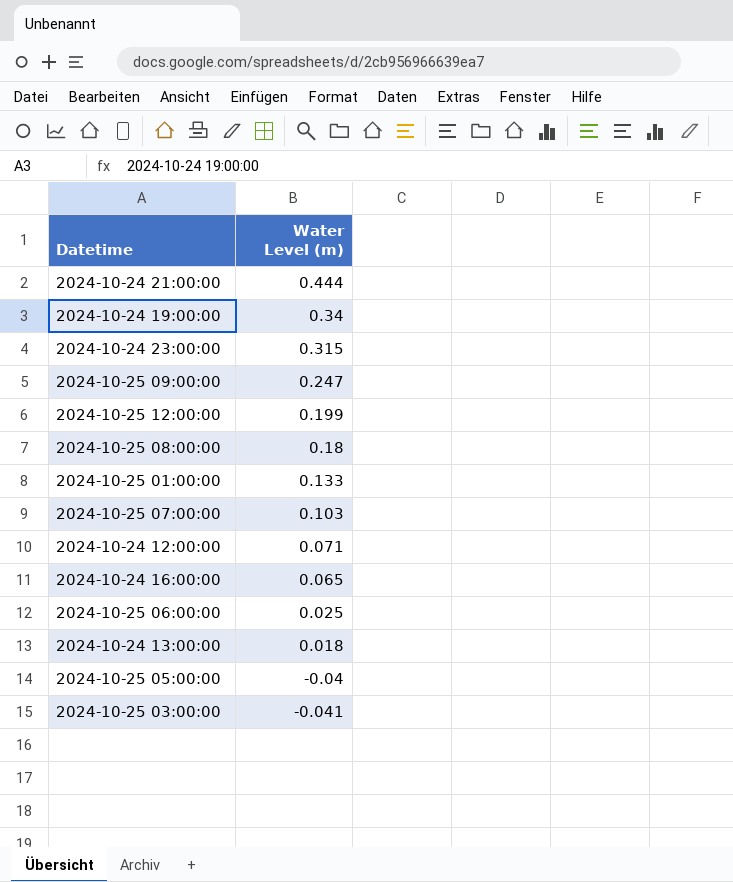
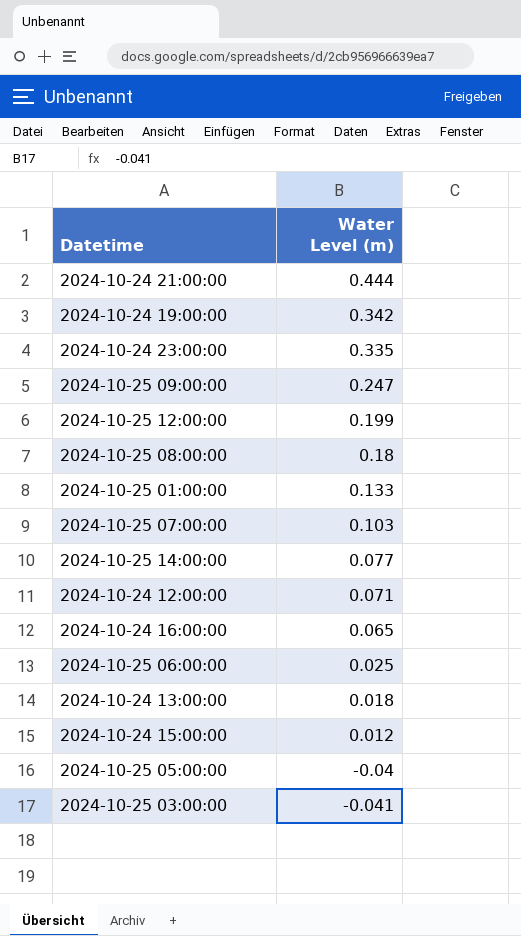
2024-10-24 19:00:00 | Water Level (m): 0.34 -> 0.342
2024-10-24 23:00:00 | Water Level (m): 0.315 -> 0.335
row 2024-10-25 14:00:00: none -> 0.077
row 2024-10-24 15:00:00: none -> 0.012

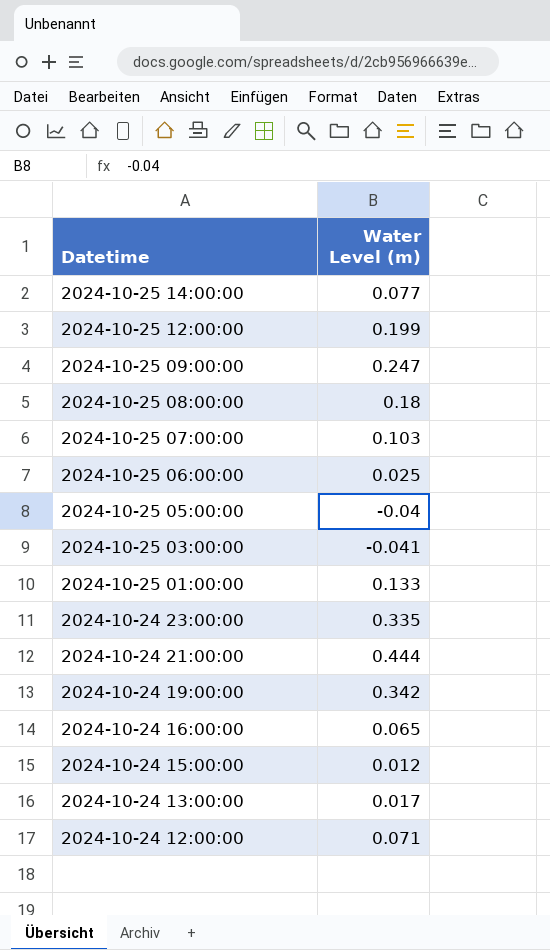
row order: Water Level (m) descending -> Datetime descending
2024-10-24 13:00:00 | Water Level (m): 0.018 -> 0.017

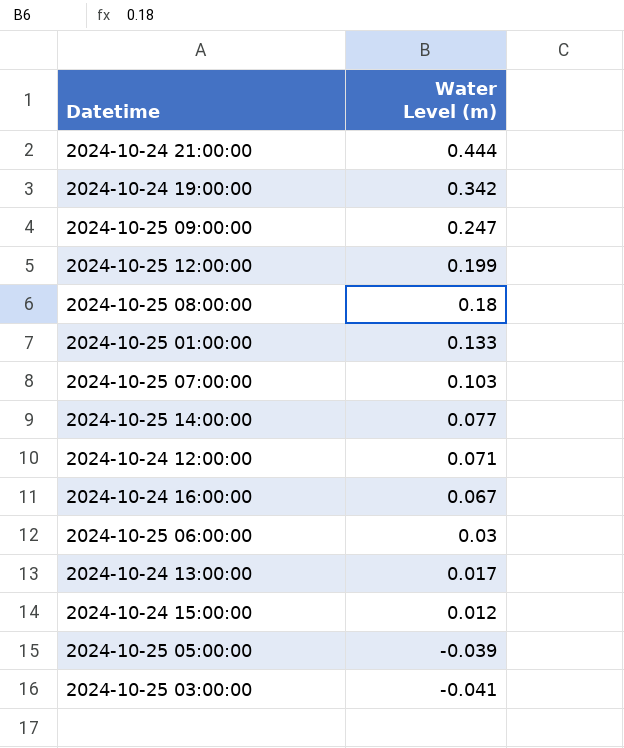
row order: Datetime descending -> Water Level (m) descending
row 2024-10-24 23:00:00: 0.335 -> none
2024-10-24 16:00:00 | Water Level (m): 0.065 -> 0.067
2024-10-25 06:00:00 | Water Level (m): 0.025 -> 0.03
2024-10-25 05:00:00 | Water Level (m): -0.04 -> -0.039

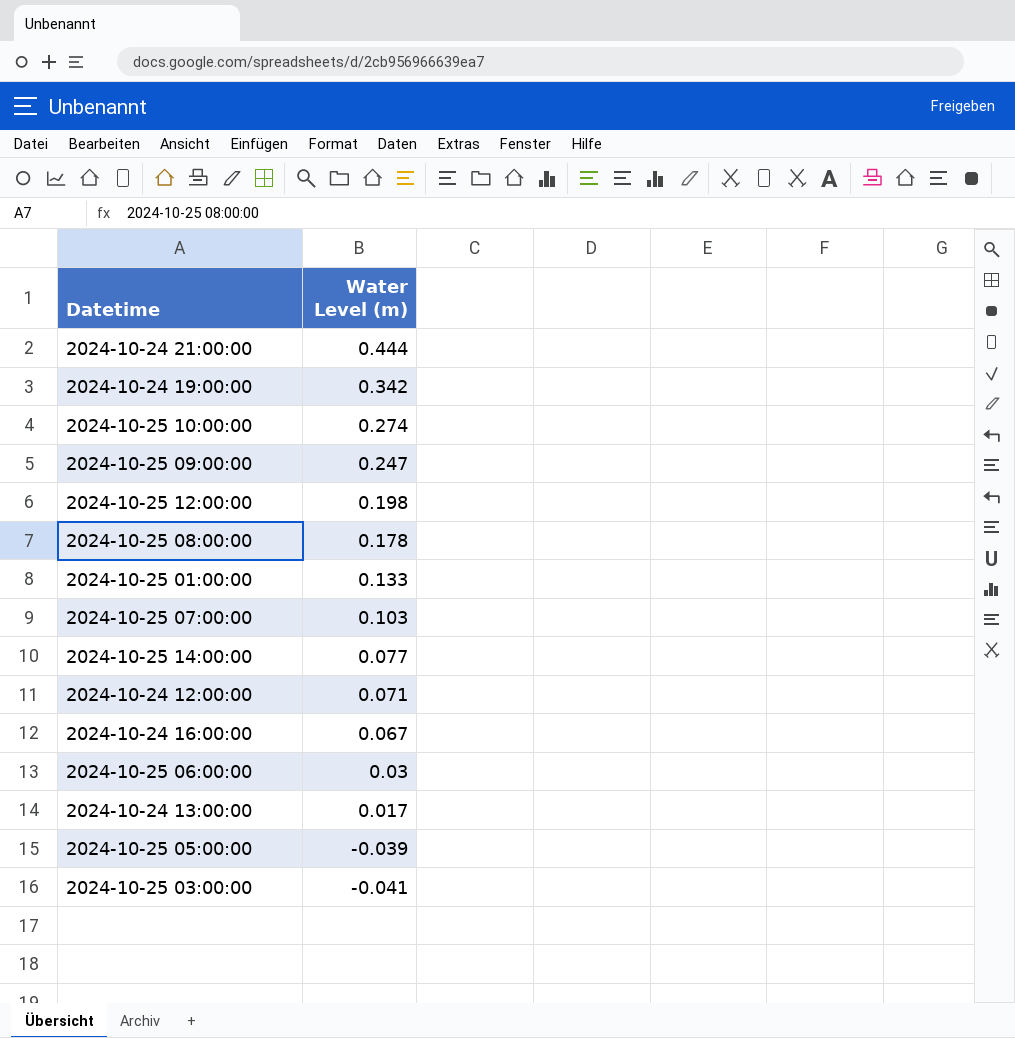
row 2024-10-24 15:00:00: 0.012 -> none
row 2024-10-25 10:00:00: none -> 0.274
2024-10-25 12:00:00 | Water Level (m): 0.199 -> 0.198
2024-10-25 08:00:00 | Water Level (m): 0.18 -> 0.178

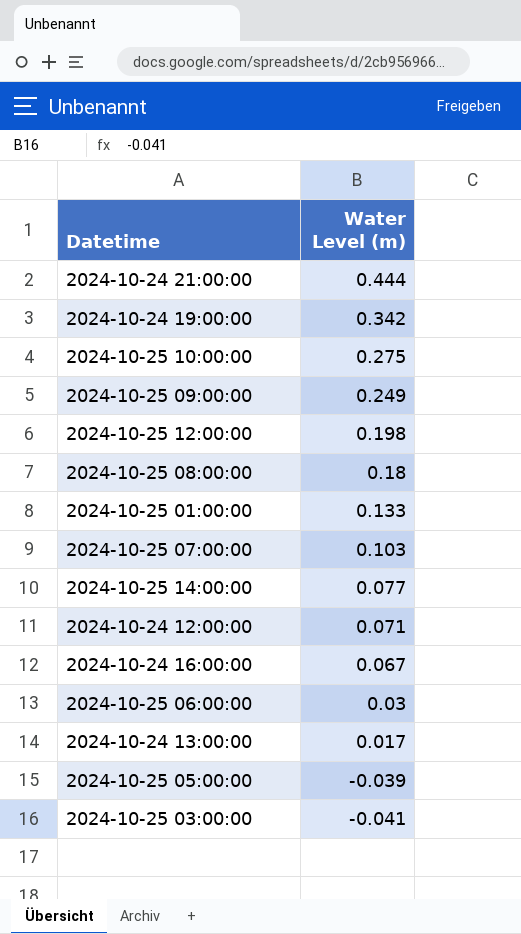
2024-10-25 10:00:00 | Water Level (m): 0.274 -> 0.275
2024-10-25 09:00:00 | Water Level (m): 0.247 -> 0.249
2024-10-25 08:00:00 | Water Level (m): 0.178 -> 0.18

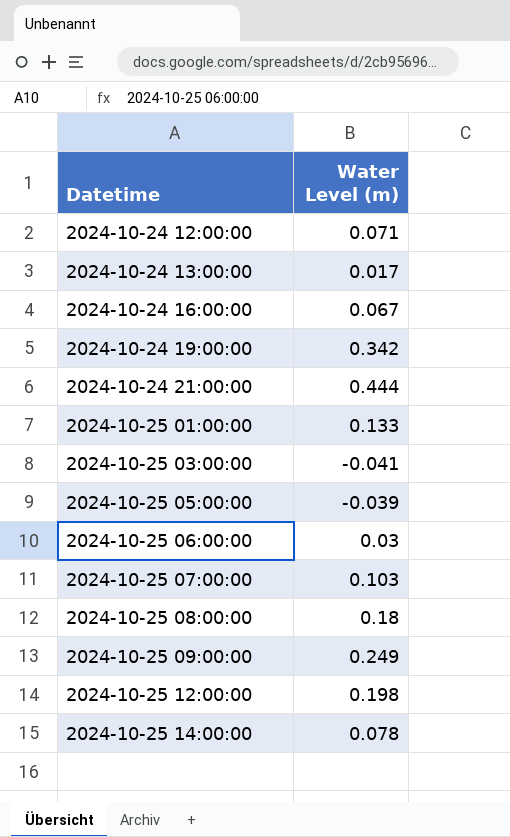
row order: Water Level (m) descending -> Datetime ascending
row 2024-10-25 10:00:00: 0.275 -> none
2024-10-25 14:00:00 | Water Level (m): 0.077 -> 0.078

